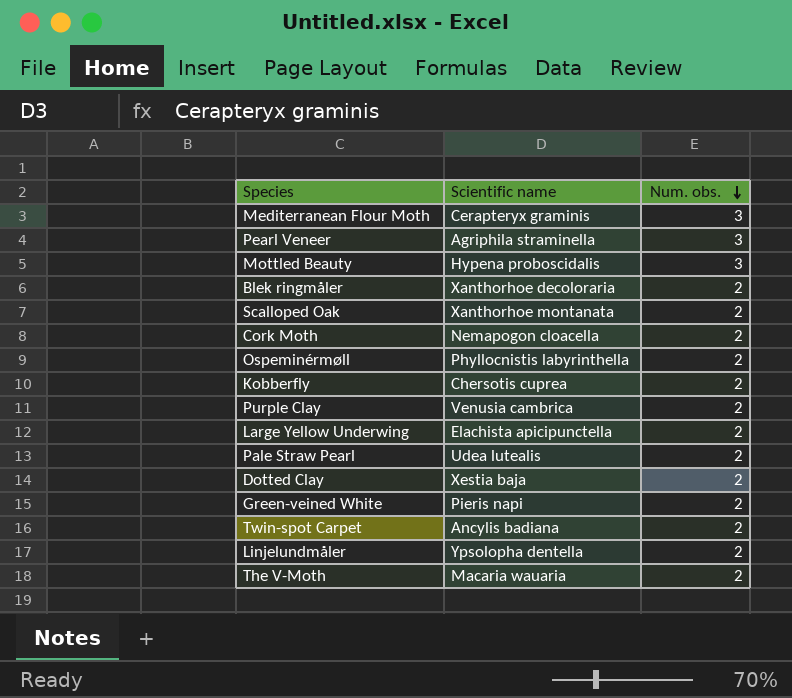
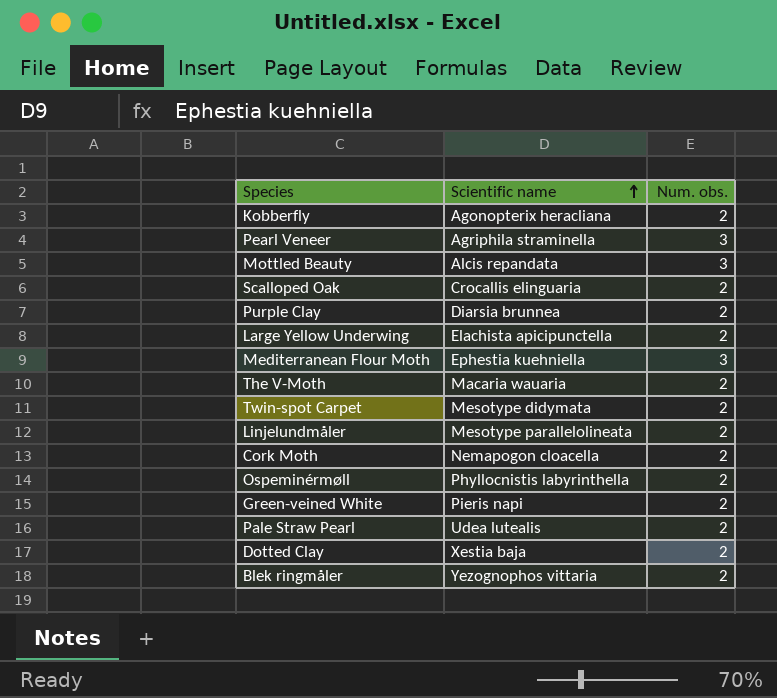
row order: Num. obs. descending -> Scientific name ascending
Kobberfly | Scientific name: Chersotis cuprea -> Agonopterix heracliana
Mottled Beauty | Scientific name: Hypena proboscidalis -> Alcis repandata
Scalloped Oak | Scientific name: Xanthorhoe montanata -> Crocallis elinguaria
Purple Clay | Scientific name: Venusia cambrica -> Diarsia brunnea
Mediterranean Flour Moth | Scientific name: Cerapteryx graminis -> Ephestia kuehniella
Twin-spot Carpet | Scientific name: Ancylis badiana -> Mesotype didymata
Linjelundmåler | Scientific name: Ypsolopha dentella -> Mesotype parallelolineata
Blek ringmåler | Scientific name: Xanthorhoe decoloraria -> Yezognophos vittaria

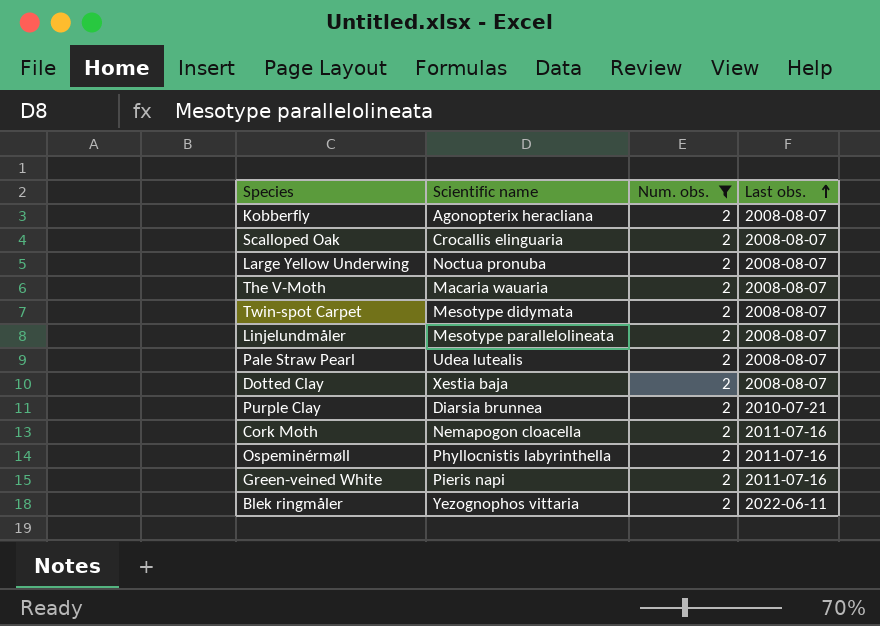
filter: none -> Num. obs. = 2
row order: Scientific name ascending -> Last obs. ascending
column Last obs. | position: none -> 4
Large Yellow Underwing | Scientific name: Elachista apicipunctella -> Noctua pronuba

